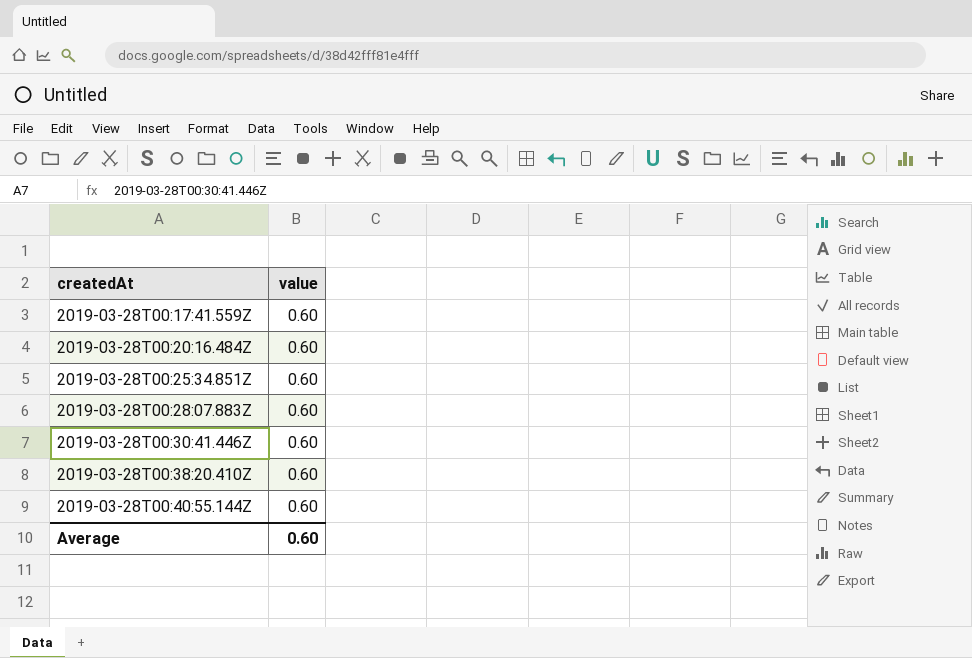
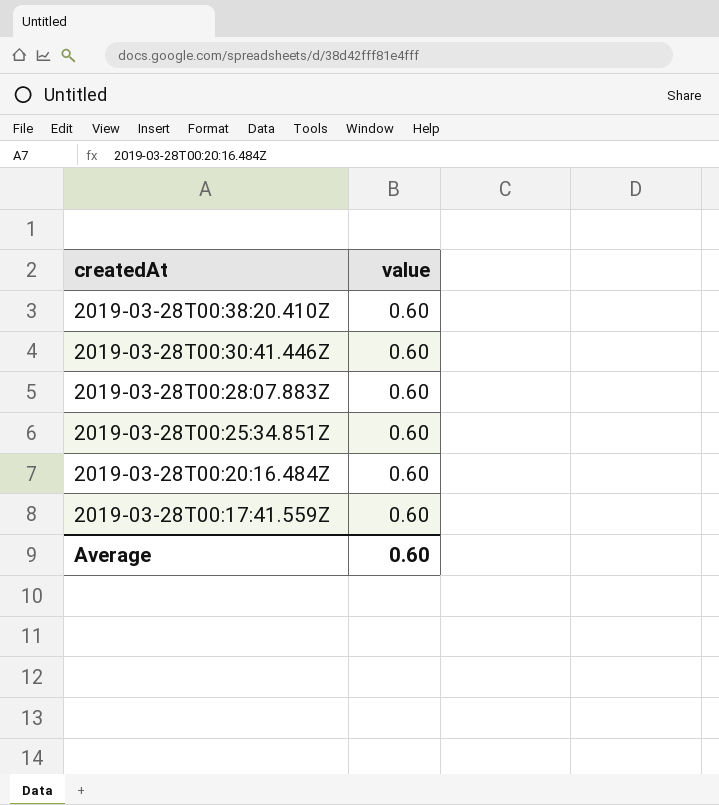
row order: createdAt ascending -> createdAt descending
row 2019-03-28T00:40:55.144Z: 0.60 -> none

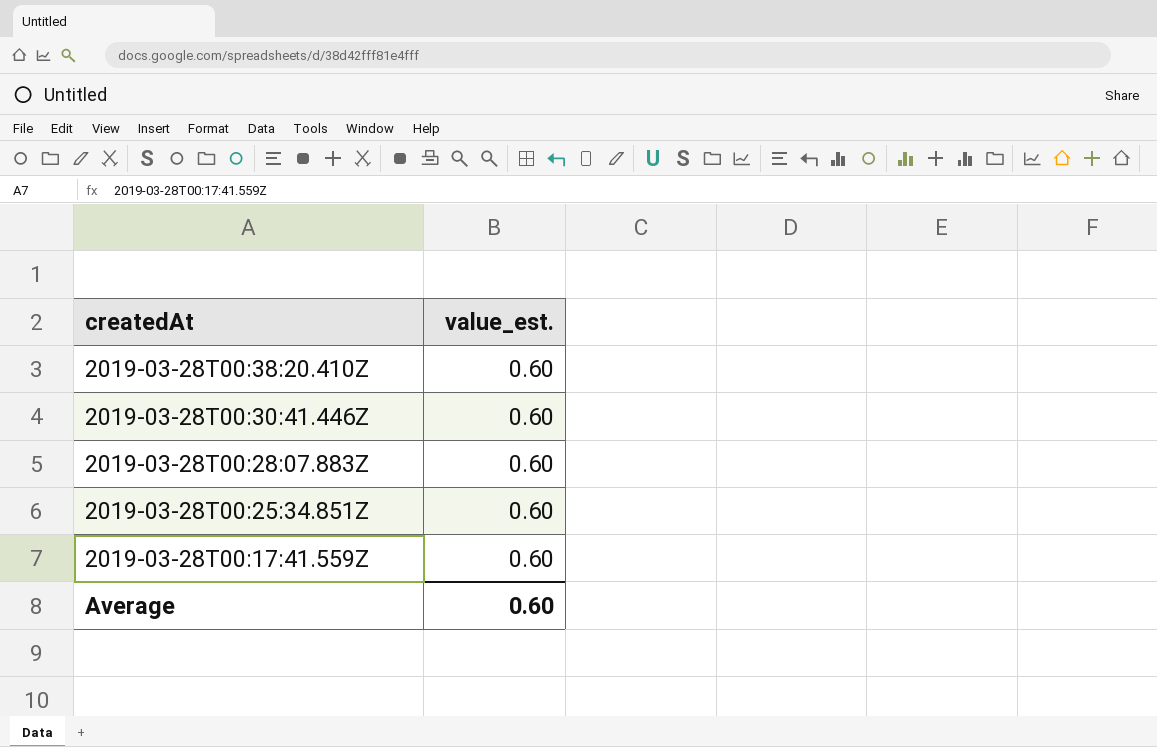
column name: value -> value_est.
row 2019-03-28T00:20:16.484Z: 0.60 -> none

